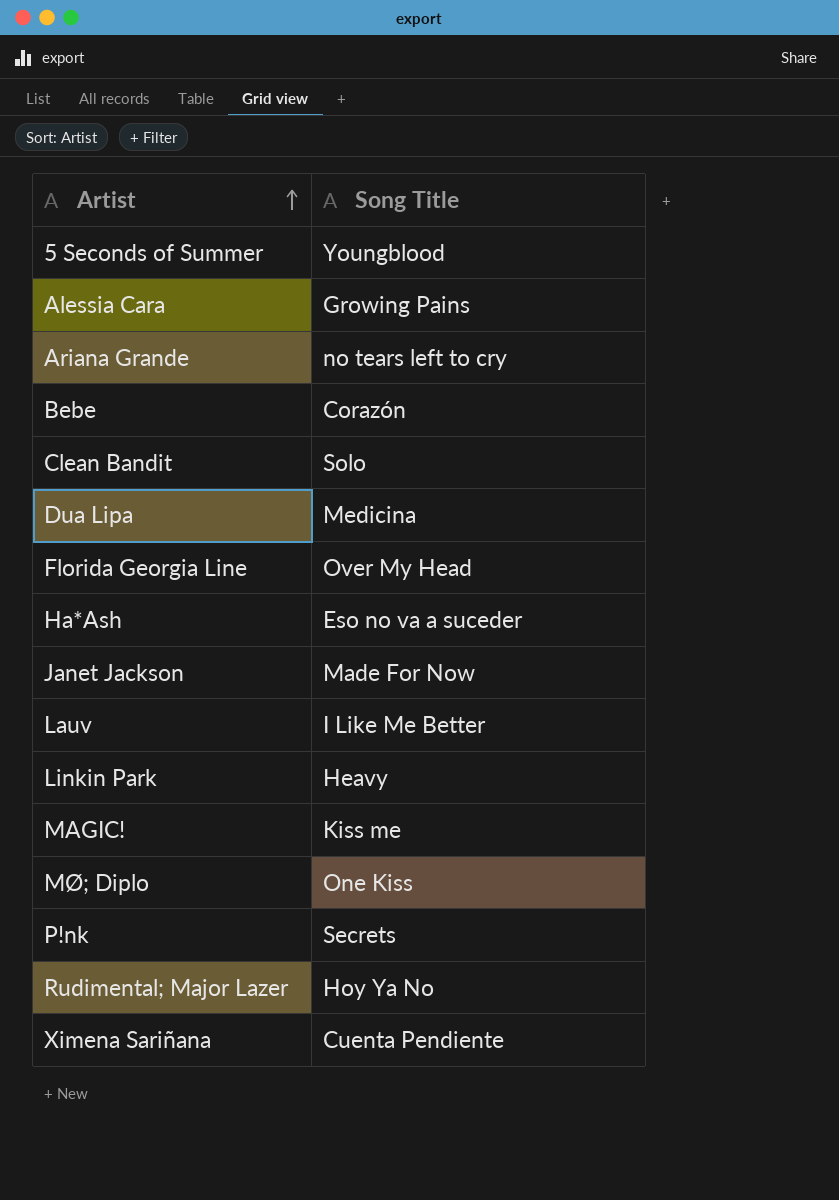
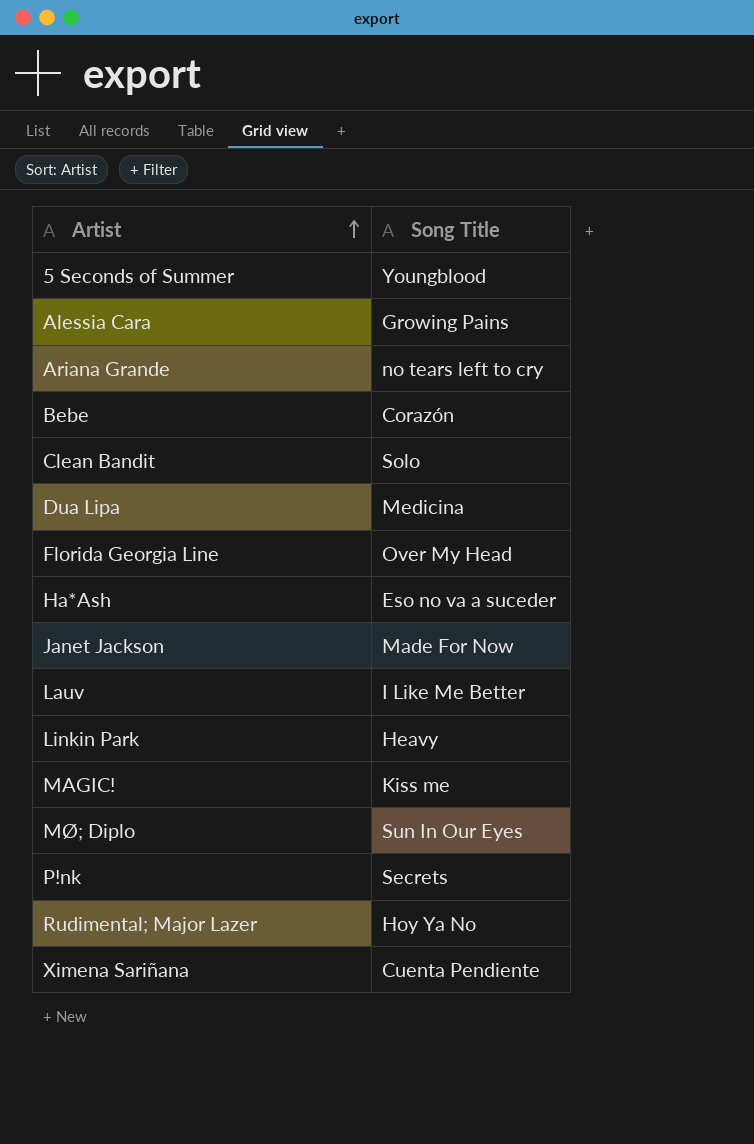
MØ; Diplo | Song Title: One Kiss -> Sun In Our Eyes

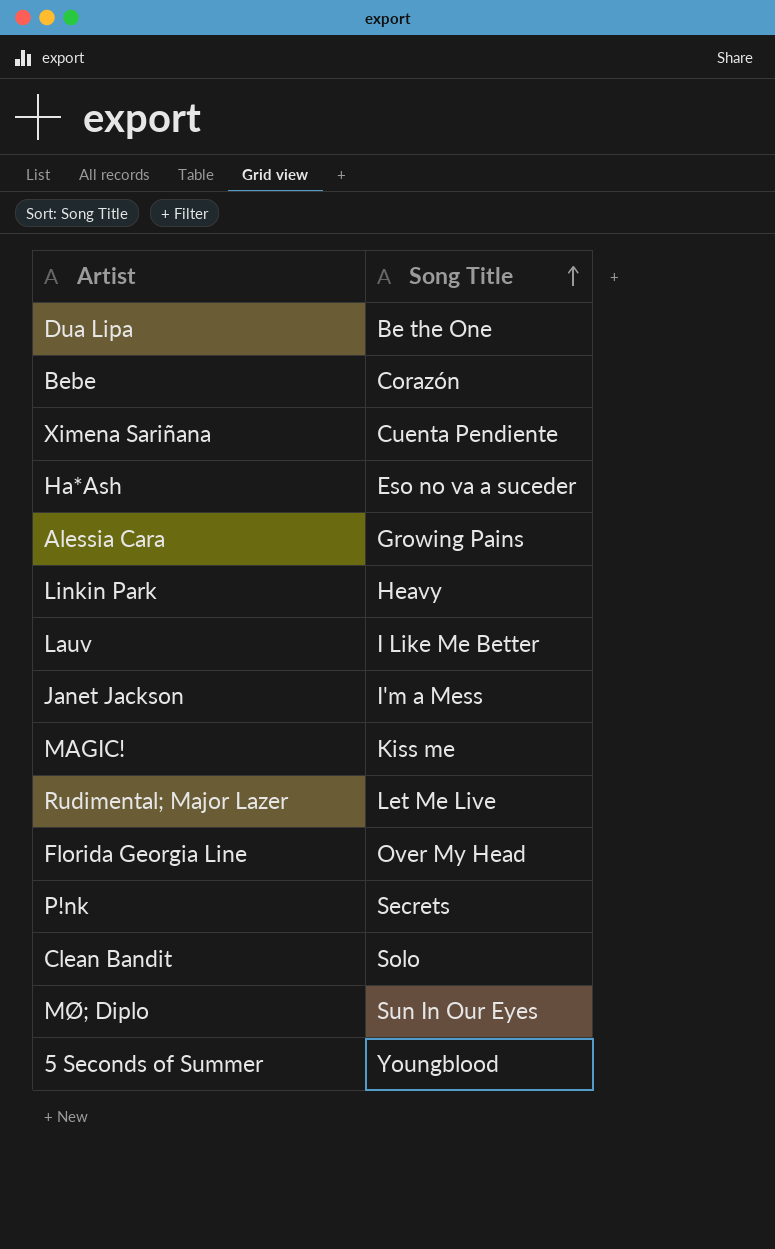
row order: Artist ascending -> Song Title ascending
row Ariana Grande: no tears left to cry -> none
Dua Lipa | Song Title: Medicina -> Be the One
Janet Jackson | Song Title: Made For Now -> I'm a Mess
Rudimental; Major Lazer | Song Title: Hoy Ya No -> Let Me Live

